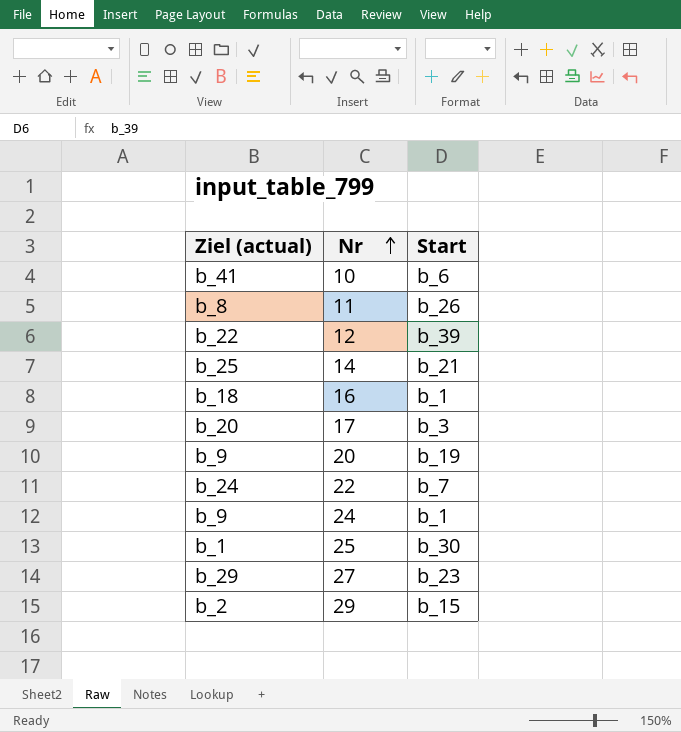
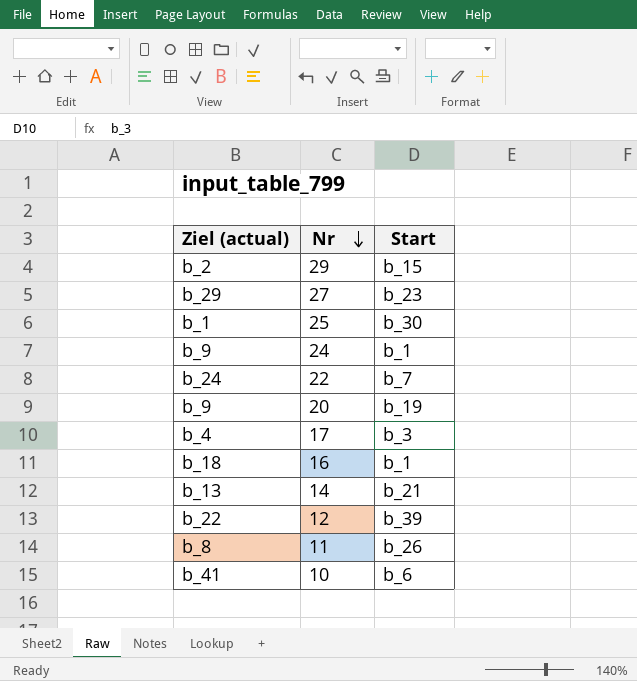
row order: Nr ascending -> Nr descending
17 | Ziel (actual): b_20 -> b_4
14 | Ziel (actual): b_25 -> b_13

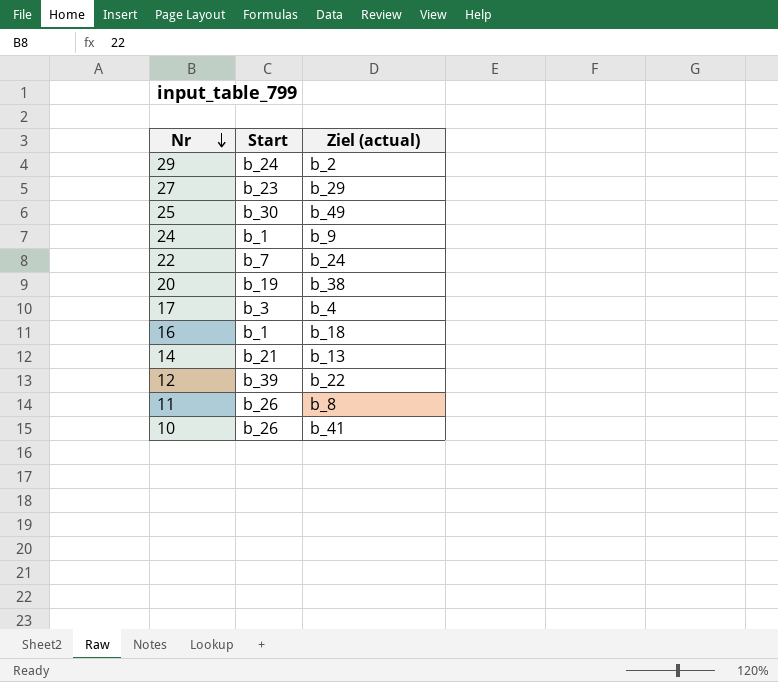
column Ziel (actual) | position: 1 -> 3
29 | Start: b_15 -> b_24
25 | Ziel (actual): b_1 -> b_49
20 | Ziel (actual): b_9 -> b_38
10 | Start: b_6 -> b_26

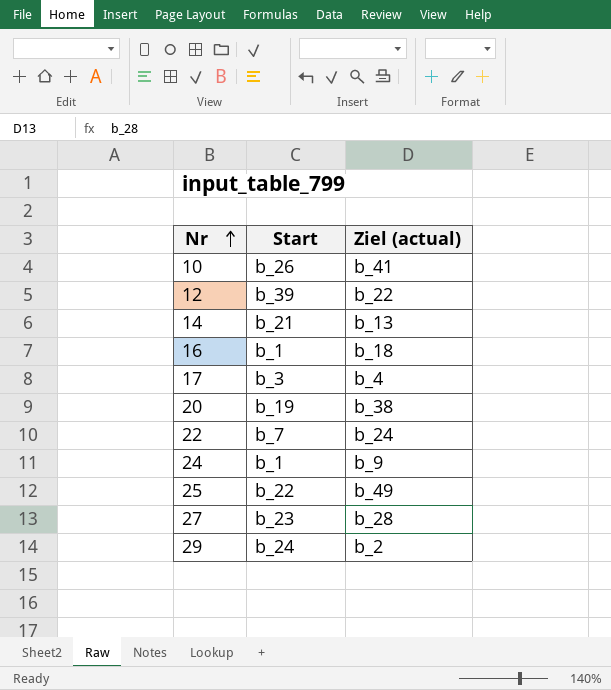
row order: Nr descending -> Nr ascending
row 11: b_26 | b_8 -> none
25 | Start: b_30 -> b_22
27 | Ziel (actual): b_29 -> b_28

